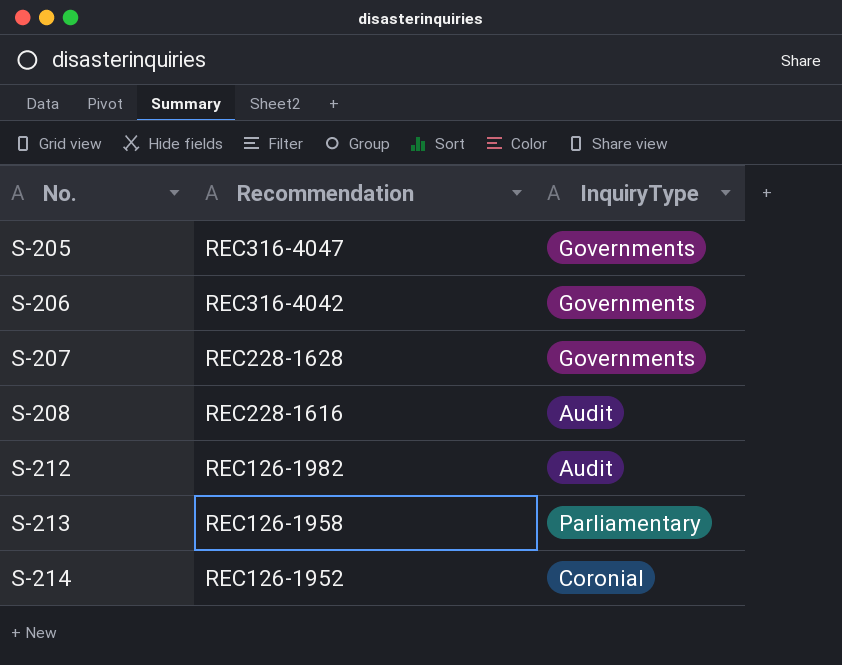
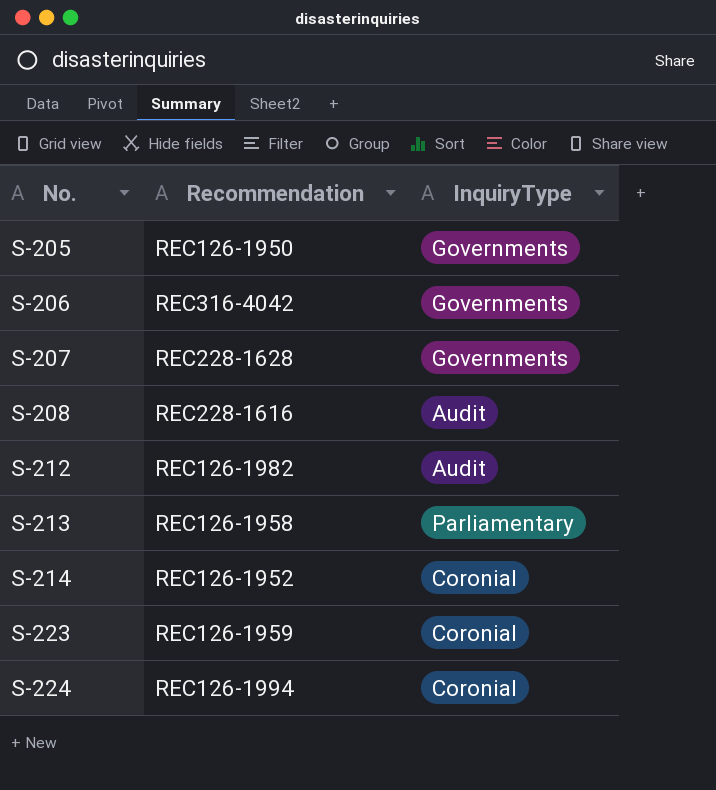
S-205 | Recommendation: REC316-4047 -> REC126-1950
row S-223: none -> REC126-1959 | Coronial
row S-224: none -> REC126-1994 | Coronial

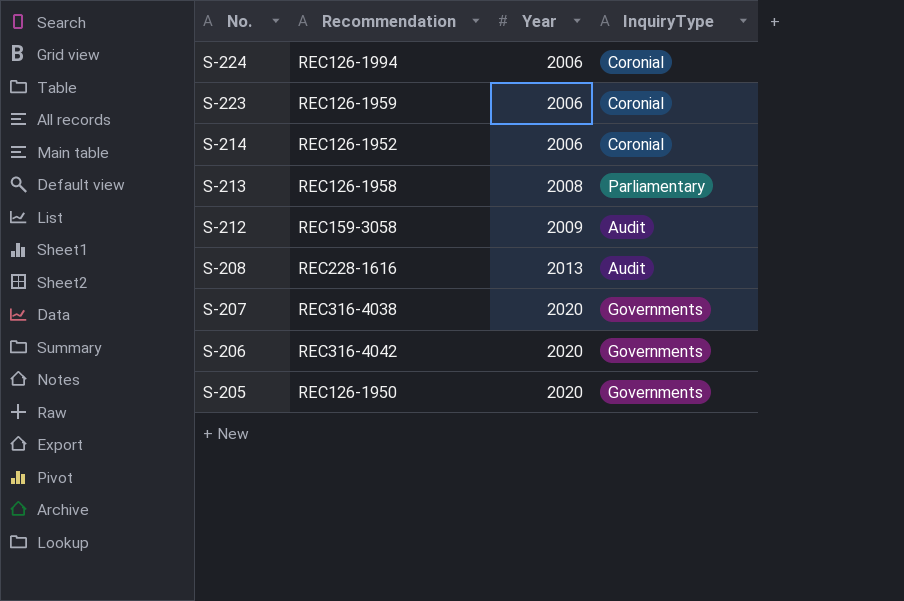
row order: No. ascending -> No. descending
column Year | position: none -> 3
S-212 | Recommendation: REC126-1982 -> REC159-3058
S-207 | Recommendation: REC228-1628 -> REC316-4038

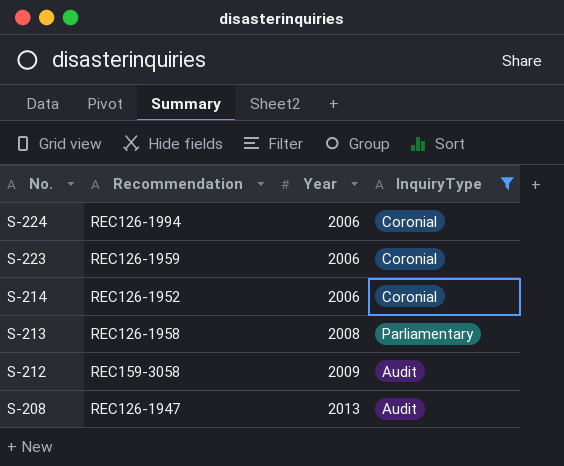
filter: none -> InquiryType != Governments
S-208 | Recommendation: REC228-1616 -> REC126-1947

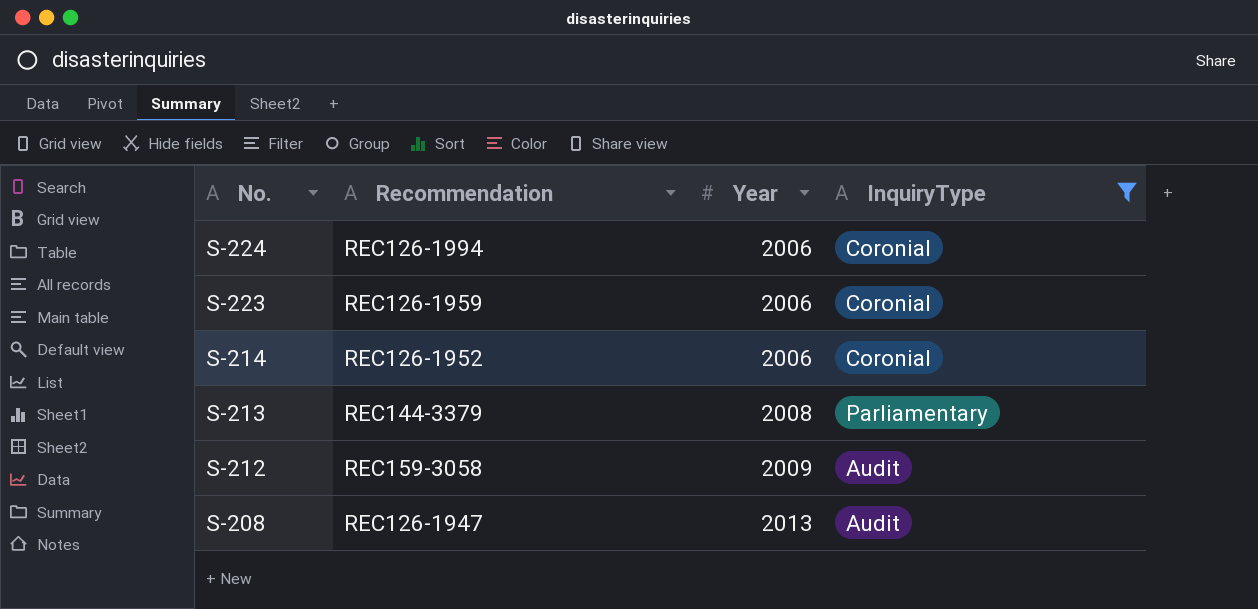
S-213 | Recommendation: REC126-1958 -> REC144-3379

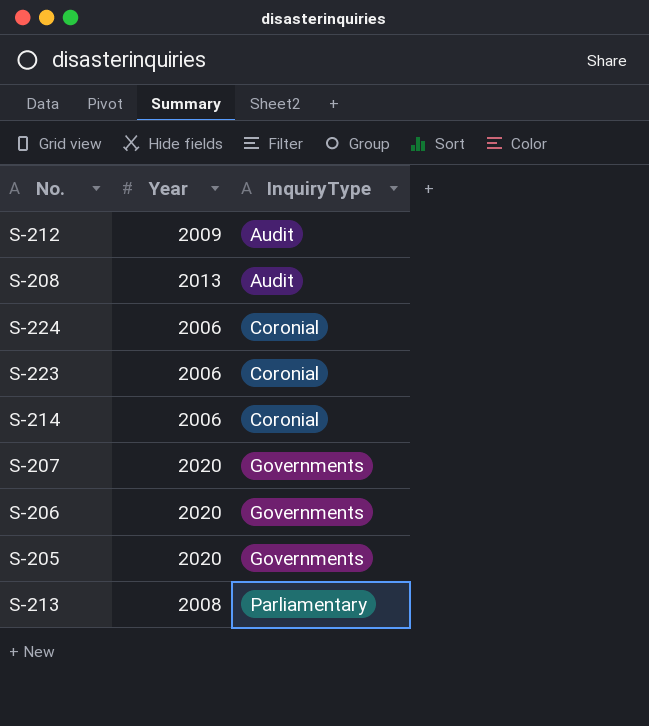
filter: InquiryType != Governments -> none
row order: No. descending -> InquiryType ascending
column Recommendation | position: 2 -> none

